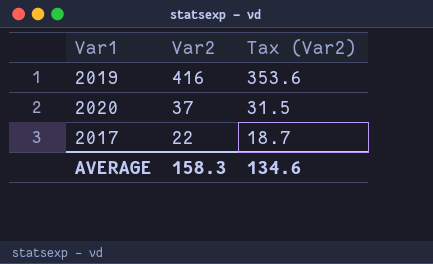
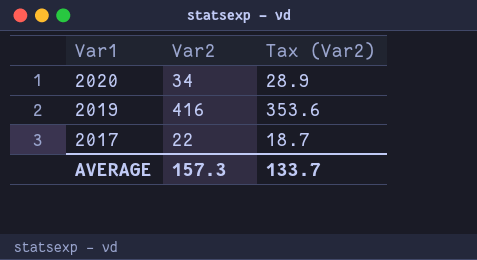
row order: Var2 descending -> Var1 descending
2020 | Var2: 37 -> 34
2020 | Tax (Var2): 31.5 -> 28.9
AVERAGE | Var2: 158.3 -> 157.3
AVERAGE | Tax (Var2): 134.6 -> 133.7

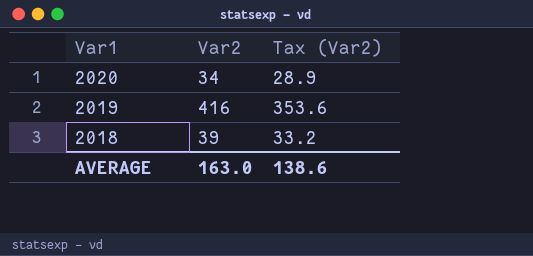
row 2017: 22 | 18.7 -> none
row 2018: none -> 39 | 33.2
AVERAGE | Var2: 157.3 -> 163.0
AVERAGE | Tax (Var2): 133.7 -> 138.6

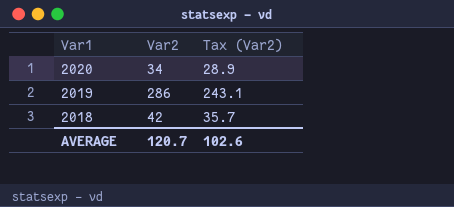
2019 | Var2: 416 -> 286
2019 | Tax (Var2): 353.6 -> 243.1
2018 | Var2: 39 -> 42
2018 | Tax (Var2): 33.2 -> 35.7
AVERAGE | Var2: 163.0 -> 120.7
AVERAGE | Tax (Var2): 138.6 -> 102.6

